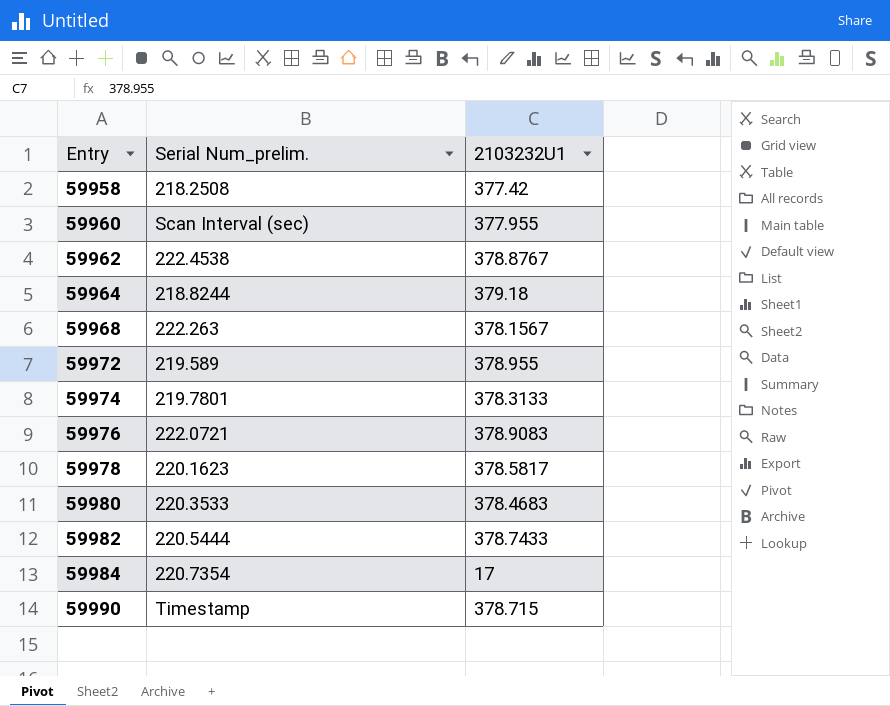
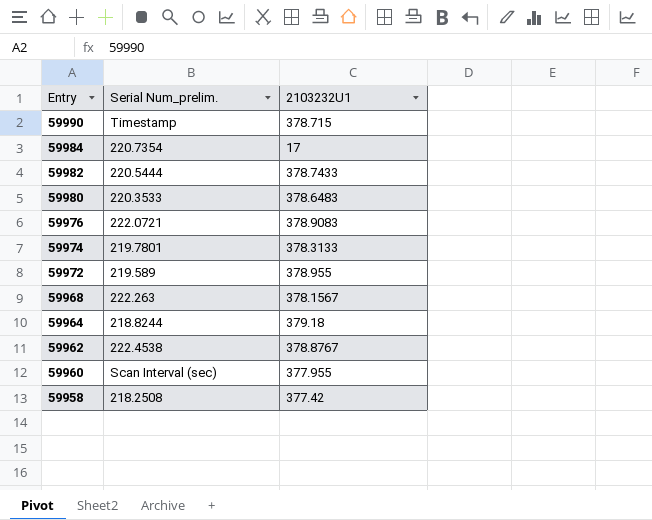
row order: Entry ascending -> Entry descending
row 59978: 220.1623 | 378.5817 -> none
59980 | 2103232U1: 378.4683 -> 378.6483

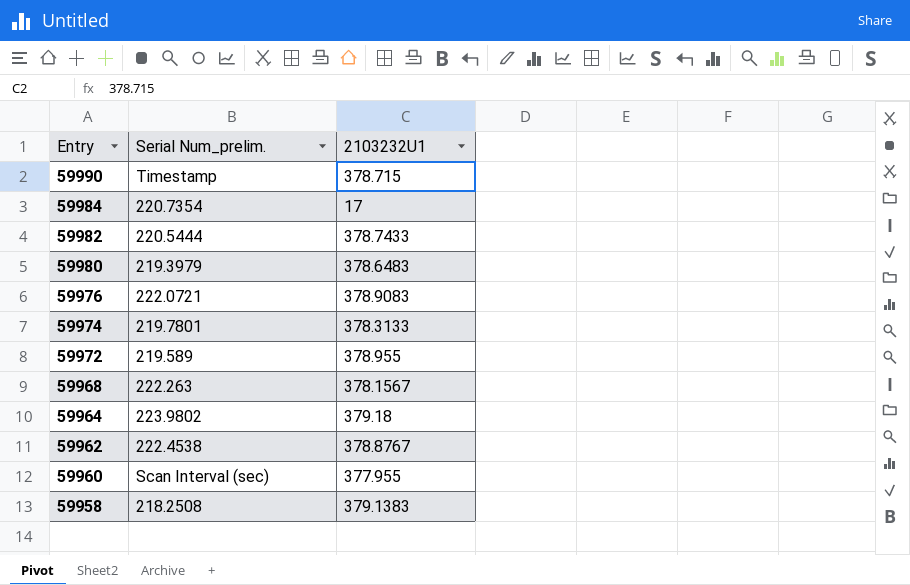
59980 | Serial Num_prelim.: 220.3533 -> 219.3979
59964 | Serial Num_prelim.: 218.8244 -> 223.9802
59958 | 2103232U1: 377.42 -> 379.1383

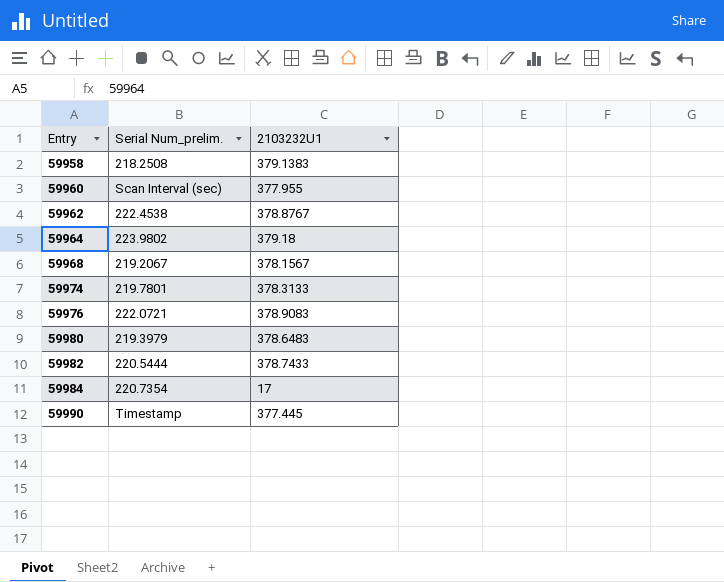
row order: Entry descending -> Entry ascending
row 59972: 219.589 | 378.955 -> none
59968 | Serial Num_prelim.: 222.263 -> 219.2067
59990 | 2103232U1: 378.715 -> 377.445

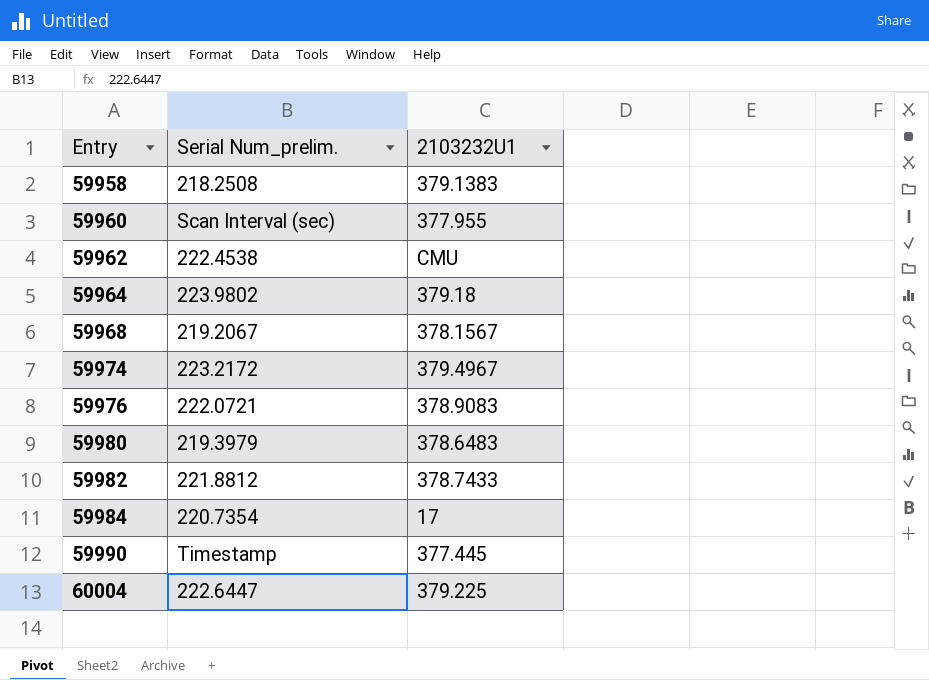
59962 | 2103232U1: 378.8767 -> CMU
59974 | Serial Num_prelim.: 219.7801 -> 223.2172
59974 | 2103232U1: 378.3133 -> 379.4967
59982 | Serial Num_prelim.: 220.5444 -> 221.8812
row 60004: none -> 222.6447 | 379.225

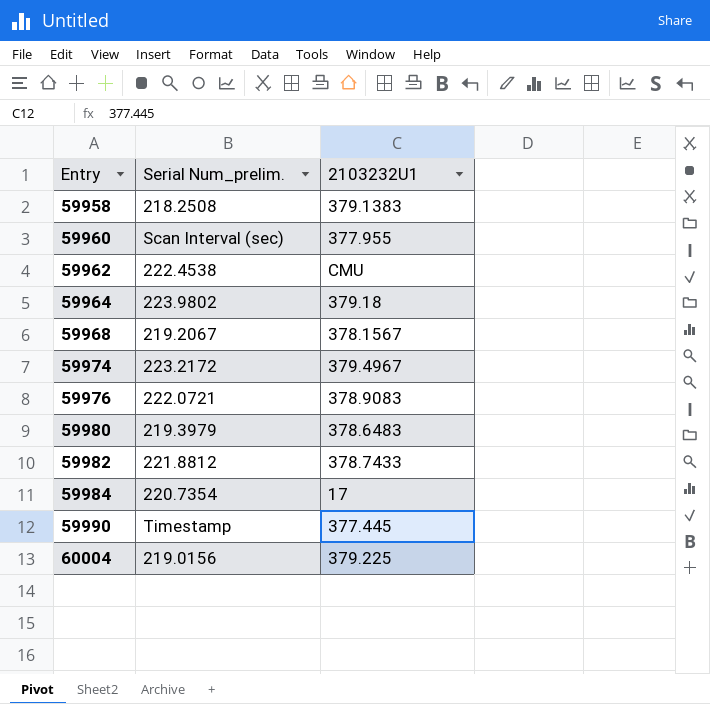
60004 | Serial Num_prelim.: 222.6447 -> 219.0156

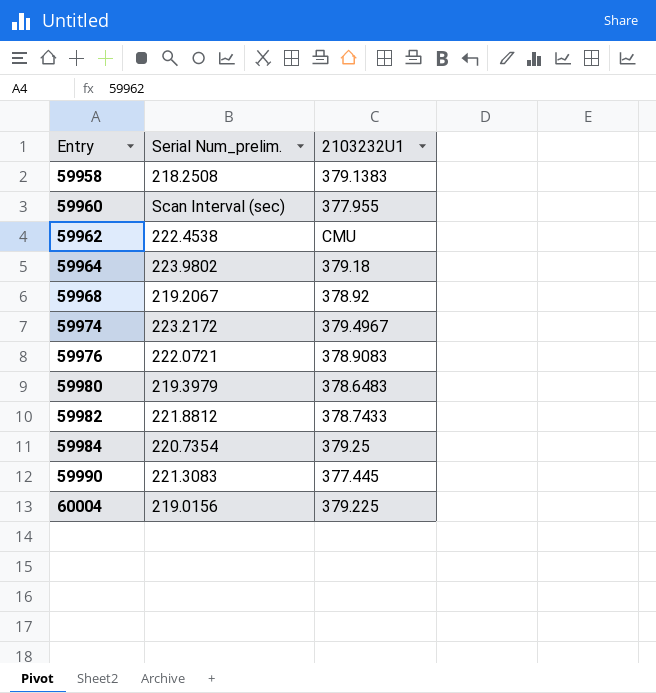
59968 | 2103232U1: 378.1567 -> 378.92
59984 | 2103232U1: 17 -> 379.25
59990 | Serial Num_prelim.: Timestamp -> 221.3083

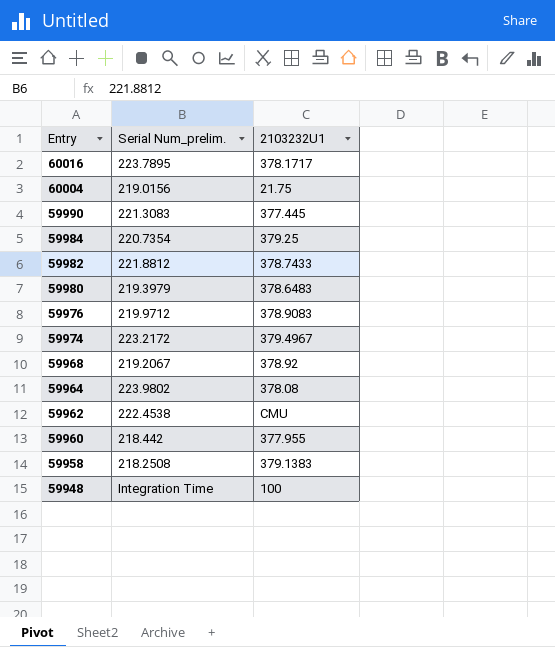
row order: Entry ascending -> Entry descending
row 60016: none -> 223.7895 | 378.1717
60004 | 2103232U1: 379.225 -> 21.75
59976 | Serial Num_prelim.: 222.0721 -> 219.9712
59964 | 2103232U1: 379.18 -> 378.08
59960 | Serial Num_prelim.: Scan Interval (sec) -> 218.442
row 59948: none -> Integration Time | 100

